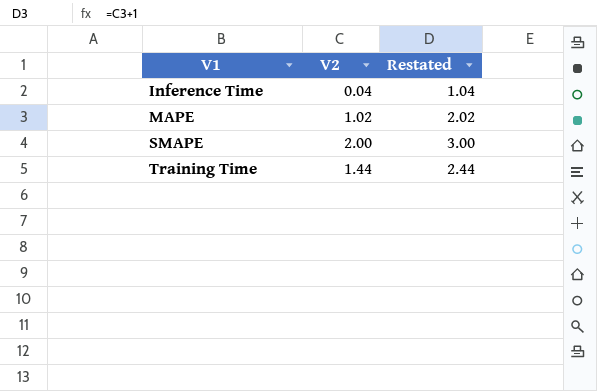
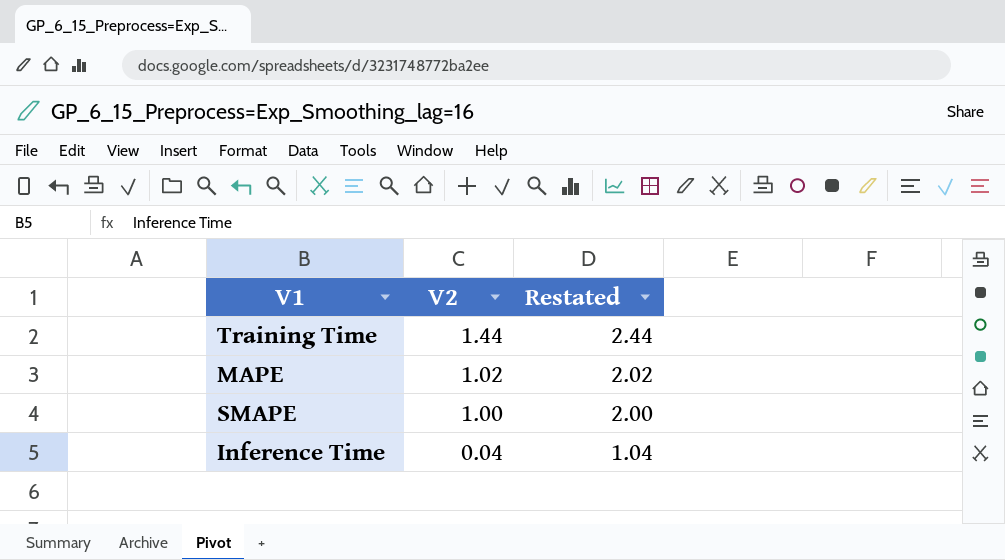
row order: V1 ascending -> V2 descending
SMAPE | V2: 2.00 -> 1.00
SMAPE | Restated: 3.00 -> 2.00

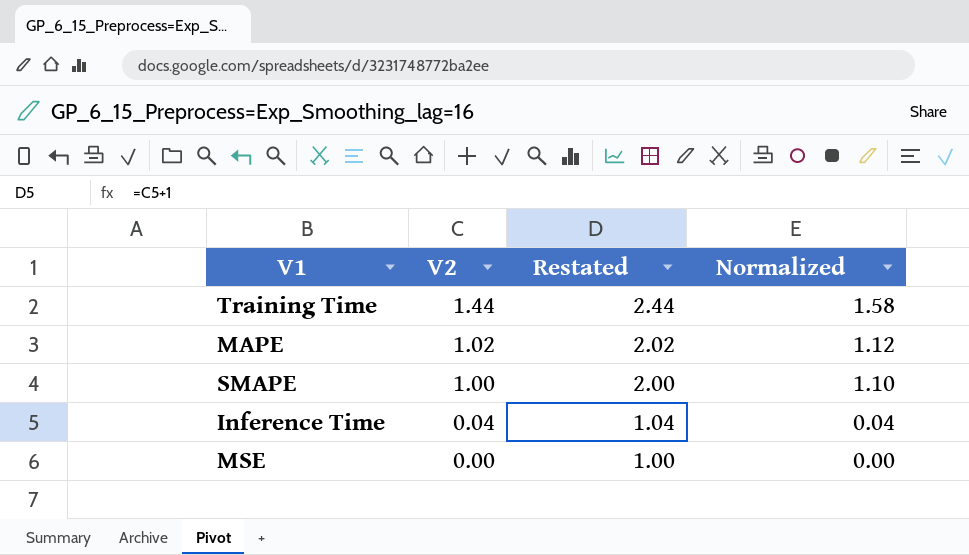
column Normalized | formula: none -> [V2] * 1.1
row MSE: none -> 0.00 | 1.00 | 0.00

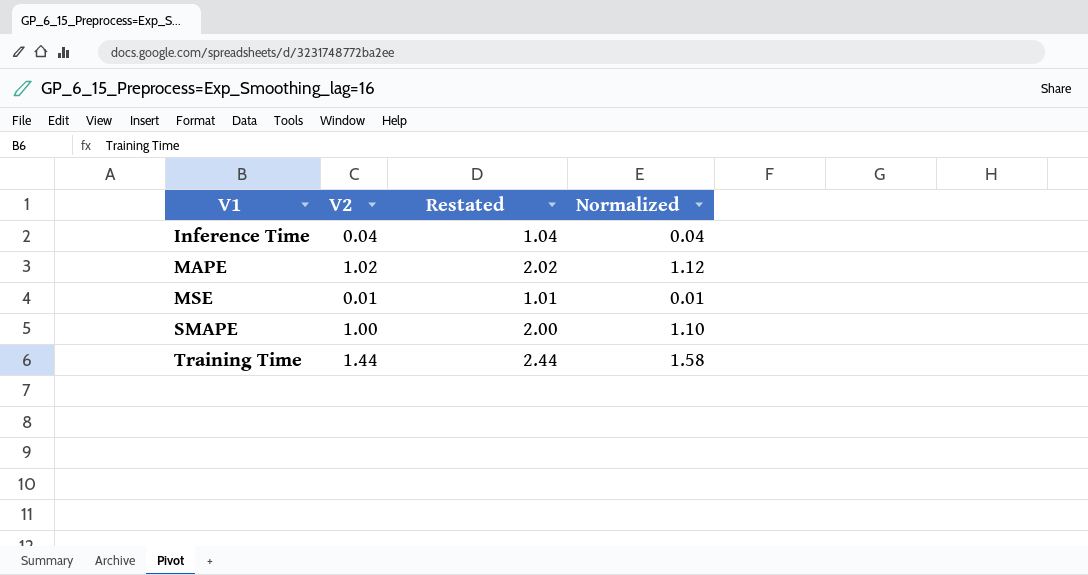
row order: V2 descending -> V1 ascending
MSE | V2: 0.00 -> 0.01
MSE | Restated: 1.00 -> 1.01
MSE | Normalized: 0.00 -> 0.01

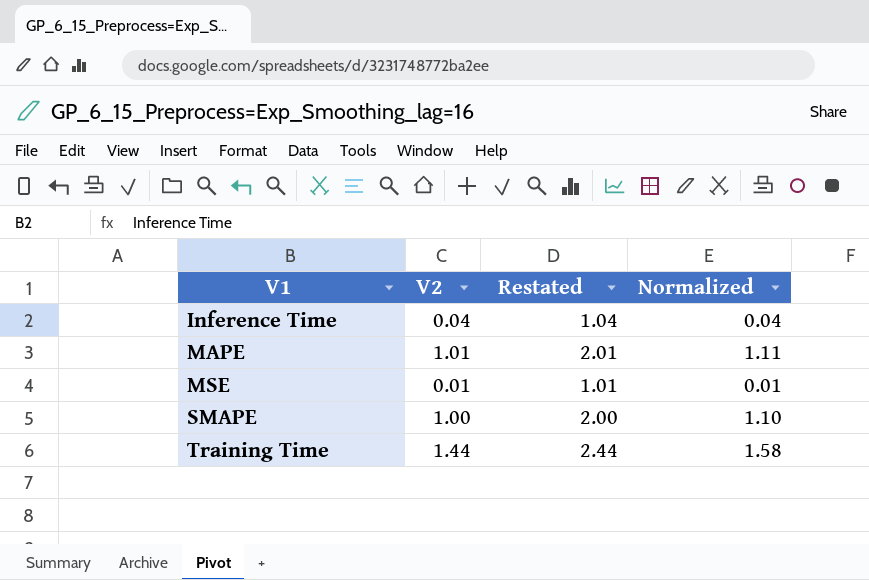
MAPE | V2: 1.02 -> 1.01
MAPE | Restated: 2.02 -> 2.01
MAPE | Normalized: 1.12 -> 1.11

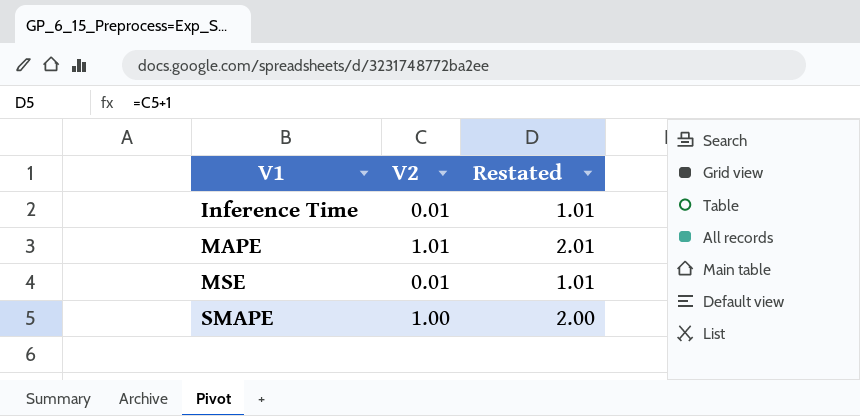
column Normalized | formula: [V2] * 1.1 -> none
row Training Time: 1.44 | 2.44 | 1.58 -> none
Inference Time | V2: 0.04 -> 0.01
Inference Time | Restated: 1.04 -> 1.01

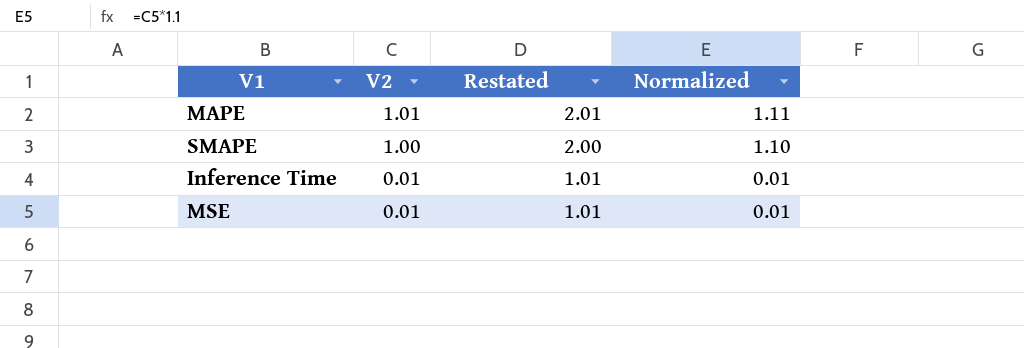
row order: V1 ascending -> V2 descending
column Normalized | formula: none -> [V2] * 1.1

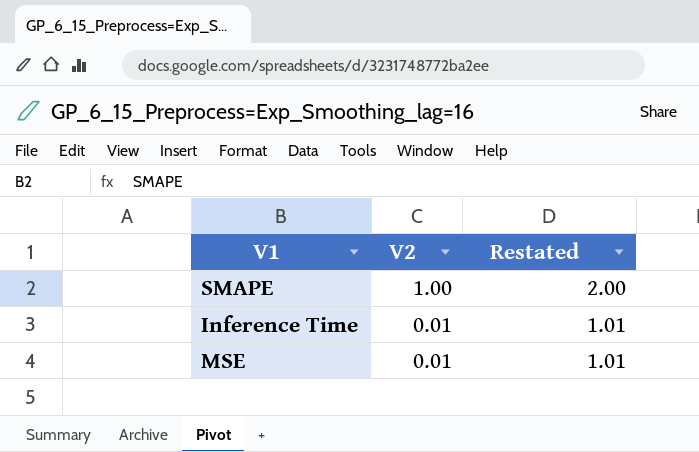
column Normalized | formula: [V2] * 1.1 -> none
row MAPE: 1.01 | 2.01 | 1.11 -> none

